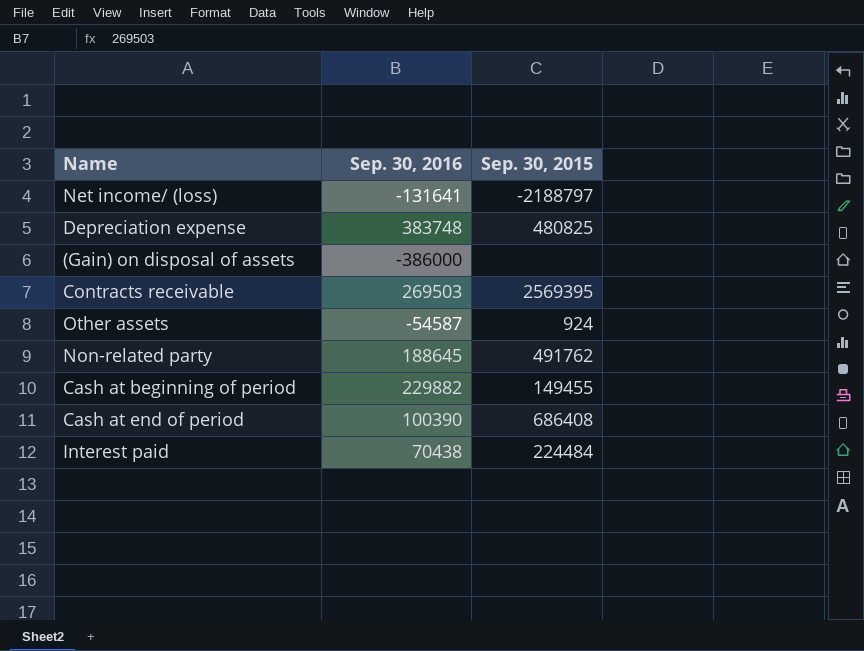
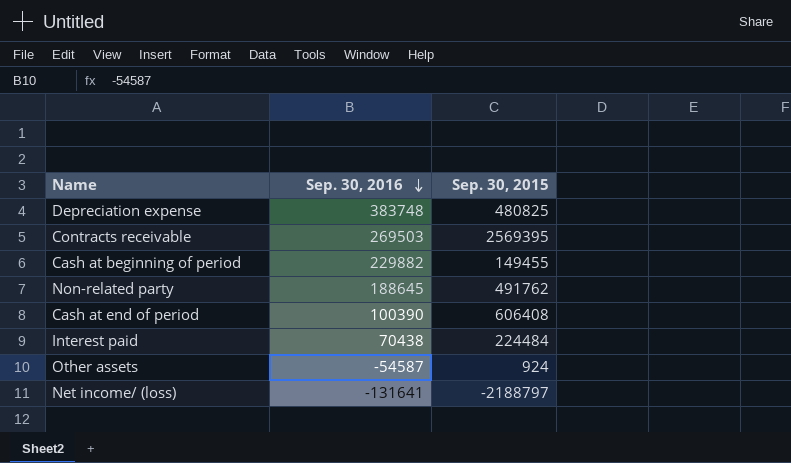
row order: none -> Sep. 30, 2016 descending
row (Gain) on disposal of assets: -386000 | none -> none
Cash at end of period | Sep. 30, 2015: 686408 -> 606408

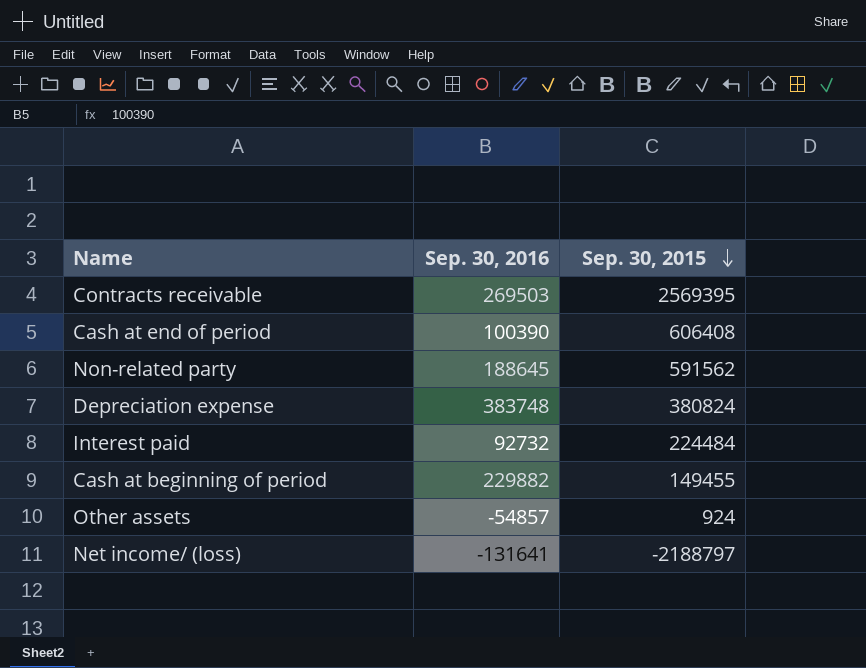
row order: Sep. 30, 2016 descending -> Sep. 30, 2015 descending
Non-related party | Sep. 30, 2015: 491762 -> 591562
Depreciation expense | Sep. 30, 2015: 480825 -> 380824
Interest paid | Sep. 30, 2016: 70438 -> 92732
Other assets | Sep. 30, 2016: -54587 -> -54857

